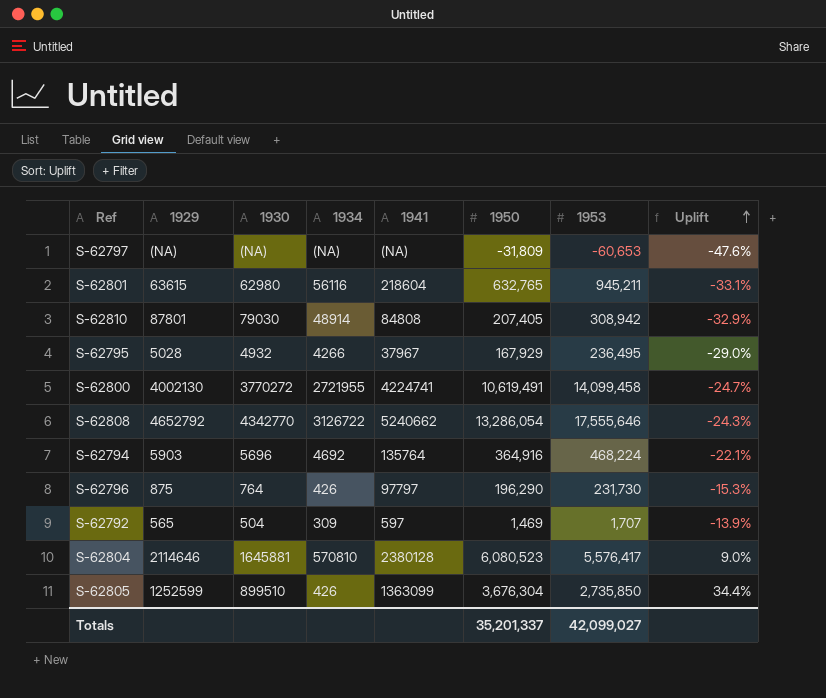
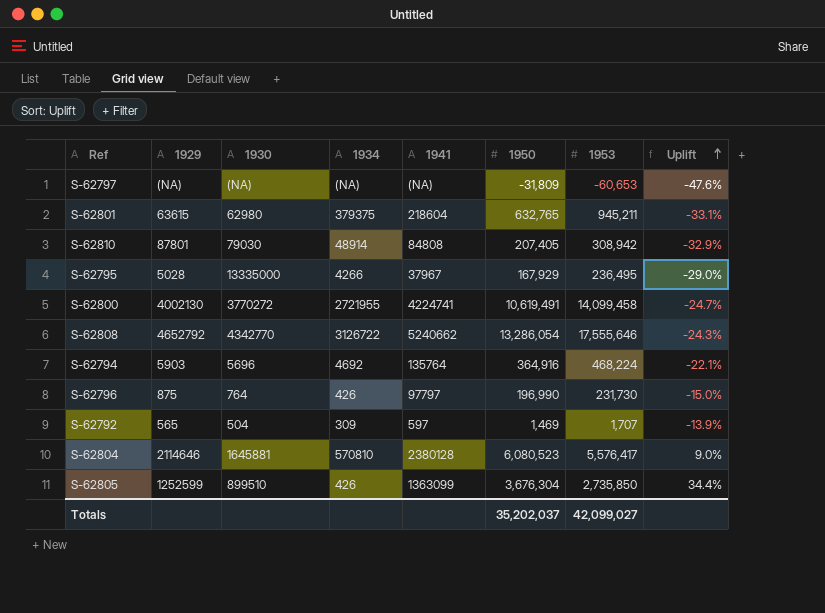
S-62801 | 1934: 56116 -> 379375
S-62795 | 1930: 4932 -> 13335000
S-62796 | 1950: 196,290 -> 196,990
S-62796 | Uplift: -15.3% -> -15.0%
Totals | 1950: 35,201,337 -> 35,202,037

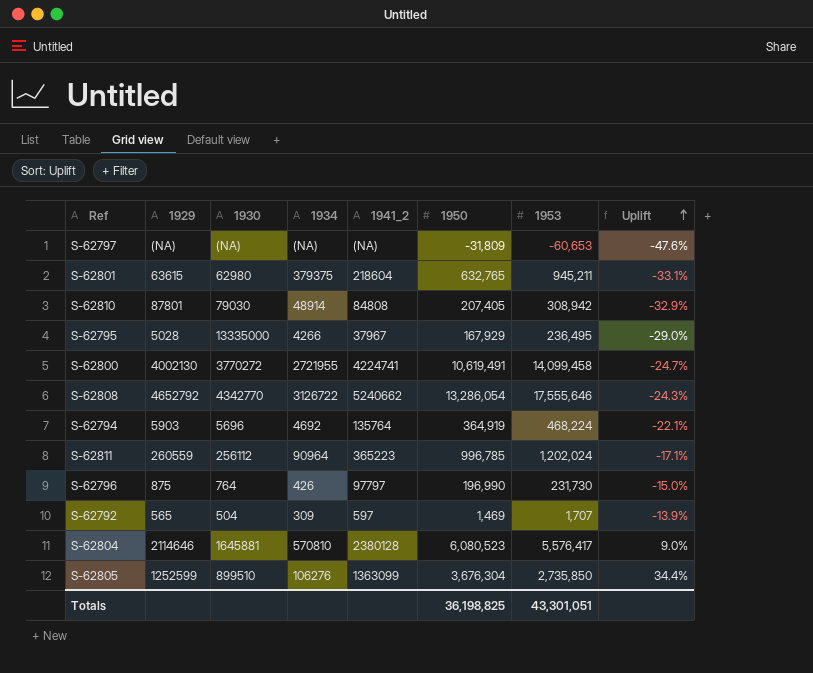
column name: 1941 -> 1941_2
S-62794 | 1950: 364,916 -> 364,919
row S-62811: none -> 260559 | 256112 | 90964 | 365223 | 996,785 | 1,202,024 | -17.1%
S-62805 | 1934: 426 -> 106276
Totals | 1950: 35,202,037 -> 36,198,825
Totals | 1953: 42,099,027 -> 43,301,051

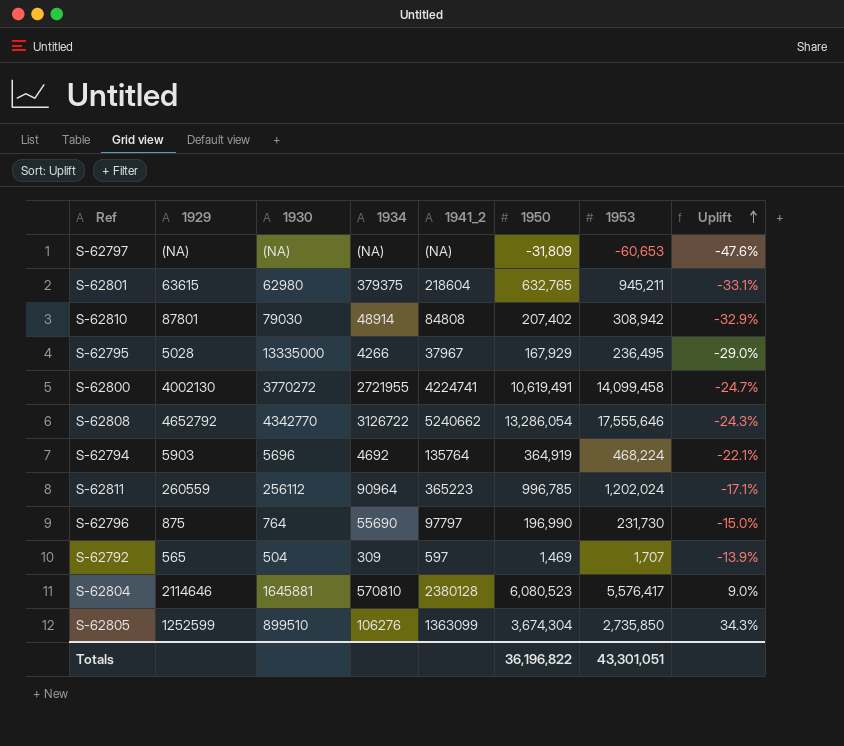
S-62810 | 1950: 207,405 -> 207,402
S-62796 | 1934: 426 -> 55690
S-62805 | 1950: 3,676,304 -> 3,674,304
S-62805 | Uplift: 34.4% -> 34.3%
Totals | 1950: 36,198,825 -> 36,196,822

